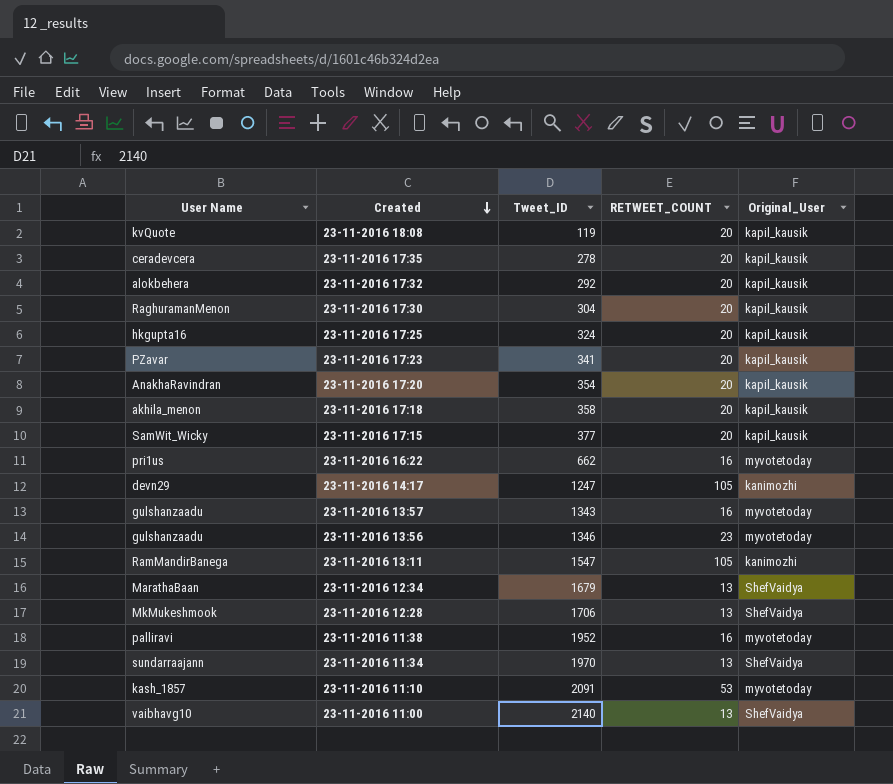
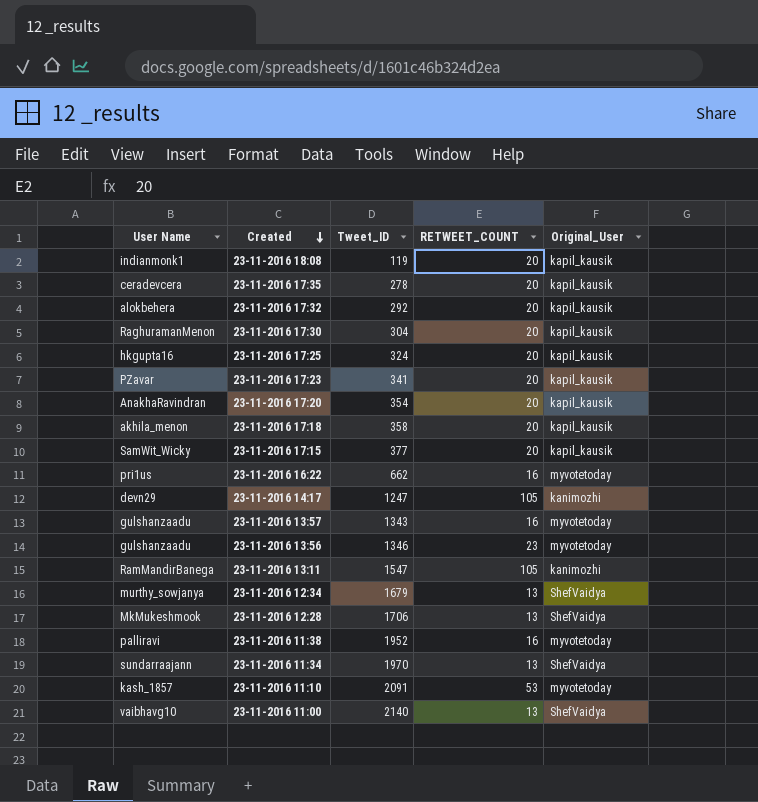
23-11-2016 18:08 | User Name: kvQuote -> indianmonk1
23-11-2016 12:34 | User Name: MarathaBaan -> murthy_sowjanya

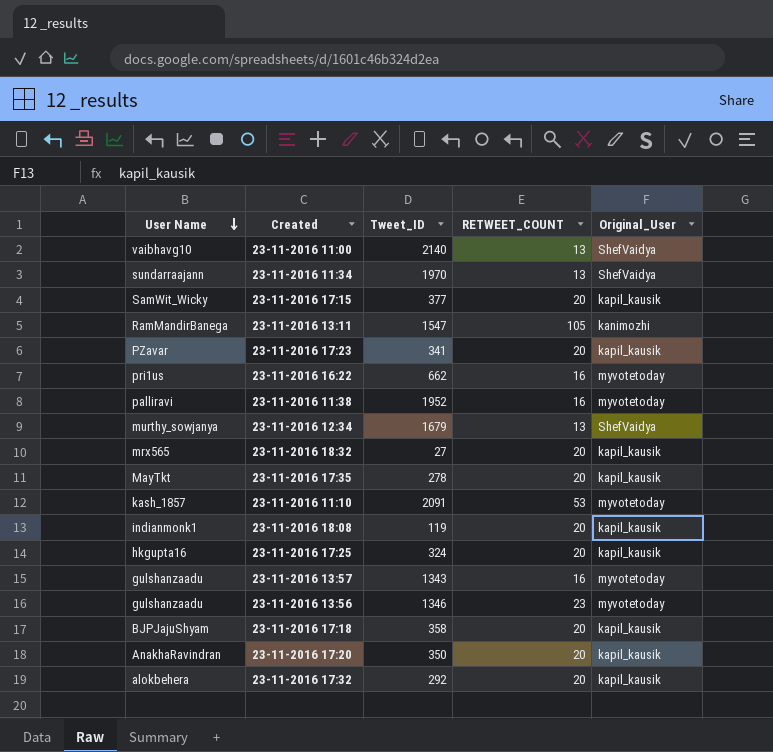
row order: Created descending -> User Name descending
row 23-11-2016 17:30: RaghuramanMenon | 304 | 20 | kapil_kausik -> none
row 23-11-2016 14:17: devn29 | 1247 | 105 | kanimozhi -> none
row 23-11-2016 12:28: MkMukeshmook | 1706 | 13 | ShefVaidya -> none
row 23-11-2016 18:32: none -> mrx565 | 27 | 20 | kapil_kausik
23-11-2016 17:35 | User Name: ceradevcera -> MayTkt
23-11-2016 17:18 | User Name: akhila_menon -> BJPJajuShyam
23-11-2016 17:20 | Tweet_ID: 354 -> 350

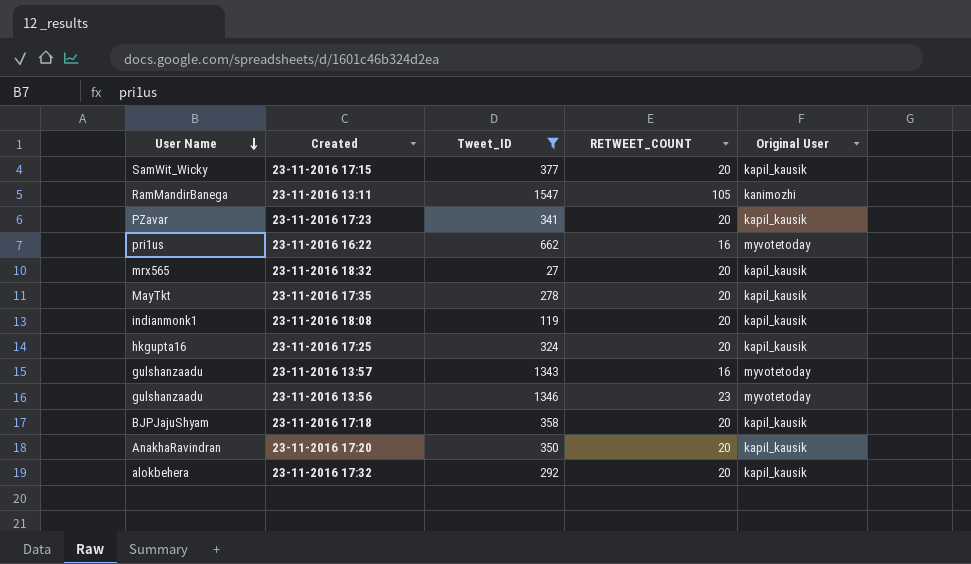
filter: none -> Tweet_ID <= 1547
column name: Original_User -> Original User

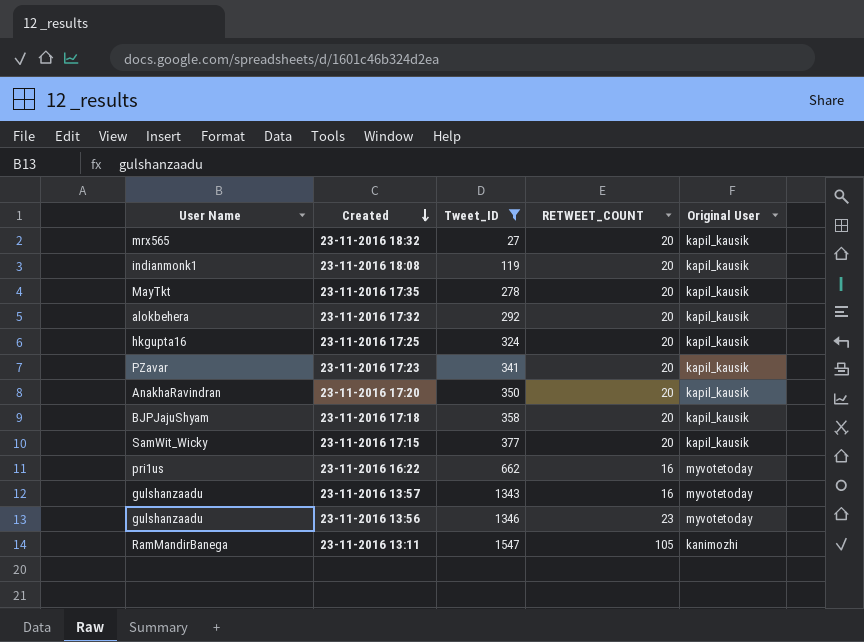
row order: User Name descending -> Created descending

